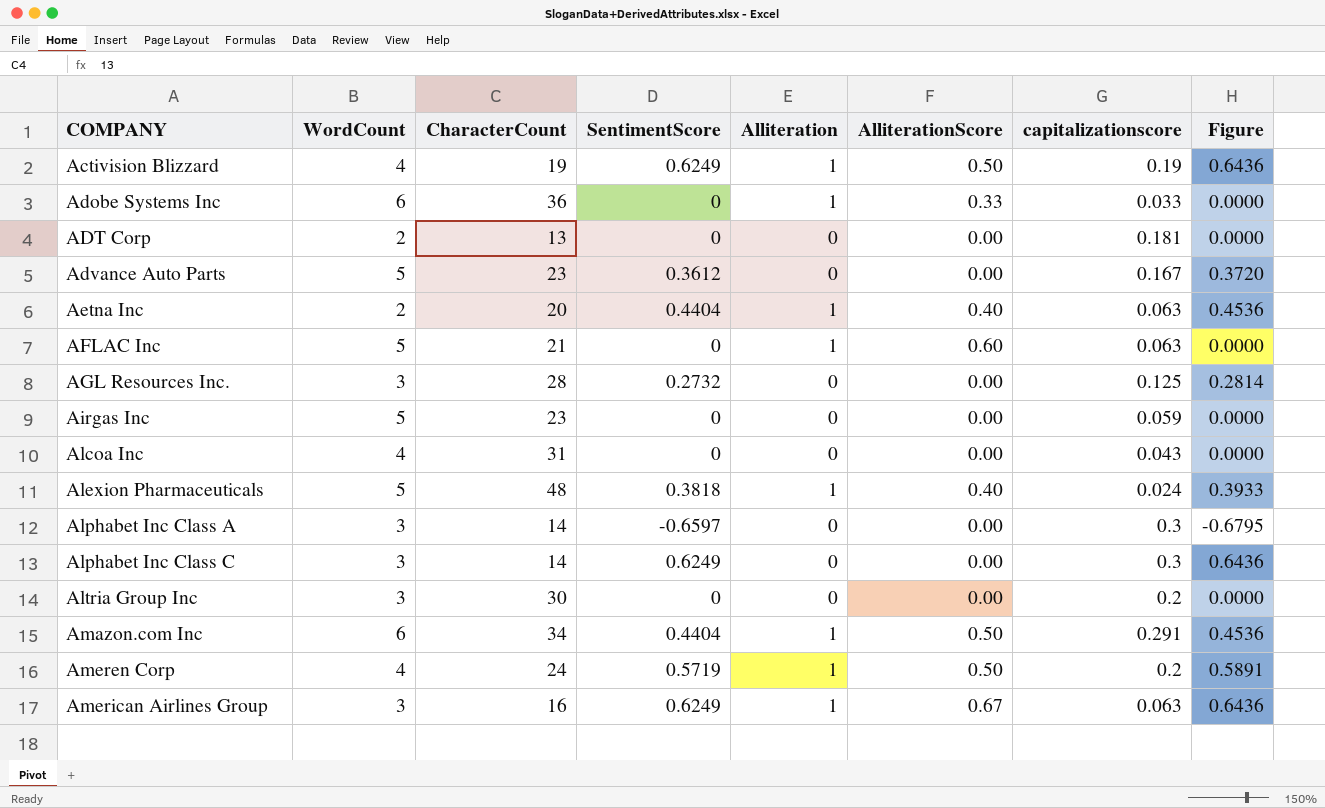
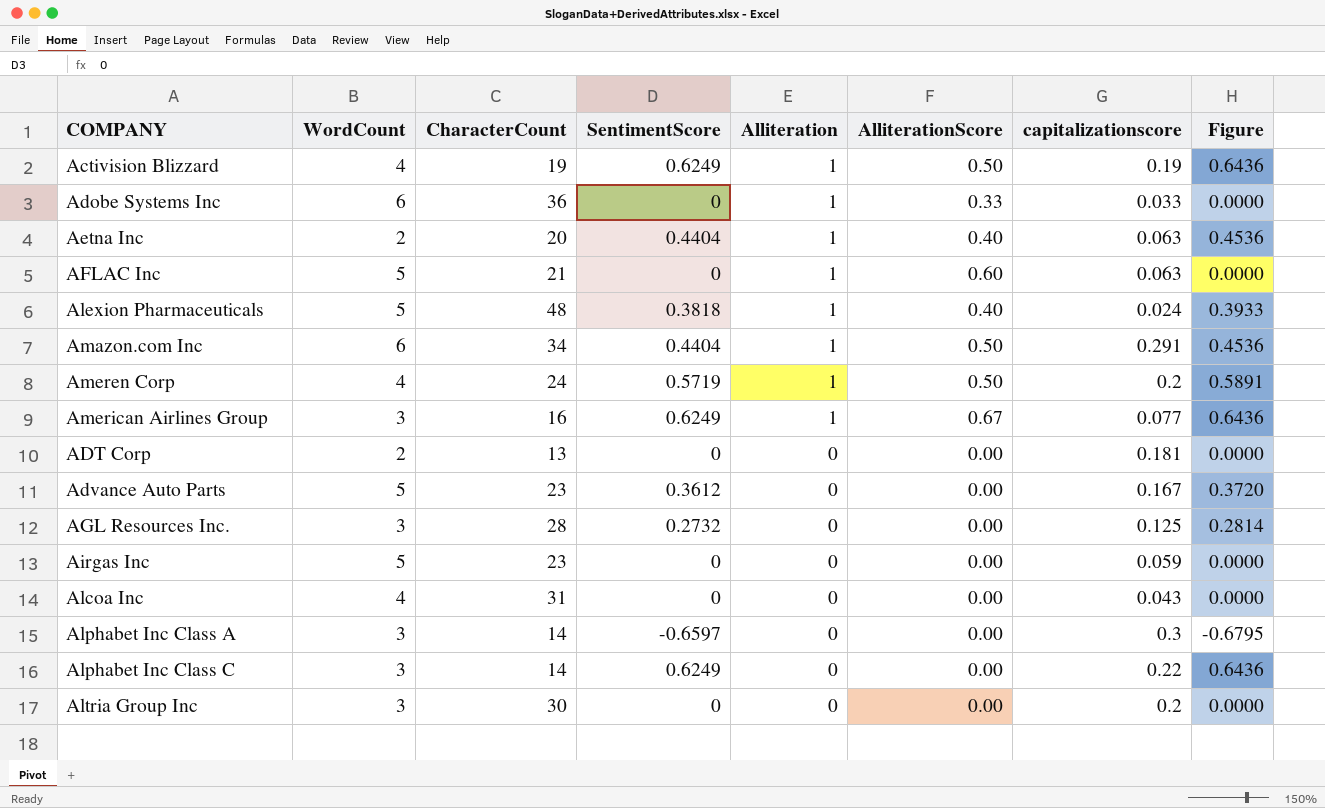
row order: COMPANY ascending -> Alliteration descending
American Airlines Group | capitalizationscore: 0.063 -> 0.077
Alphabet Inc Class C | capitalizationscore: 0.3 -> 0.22

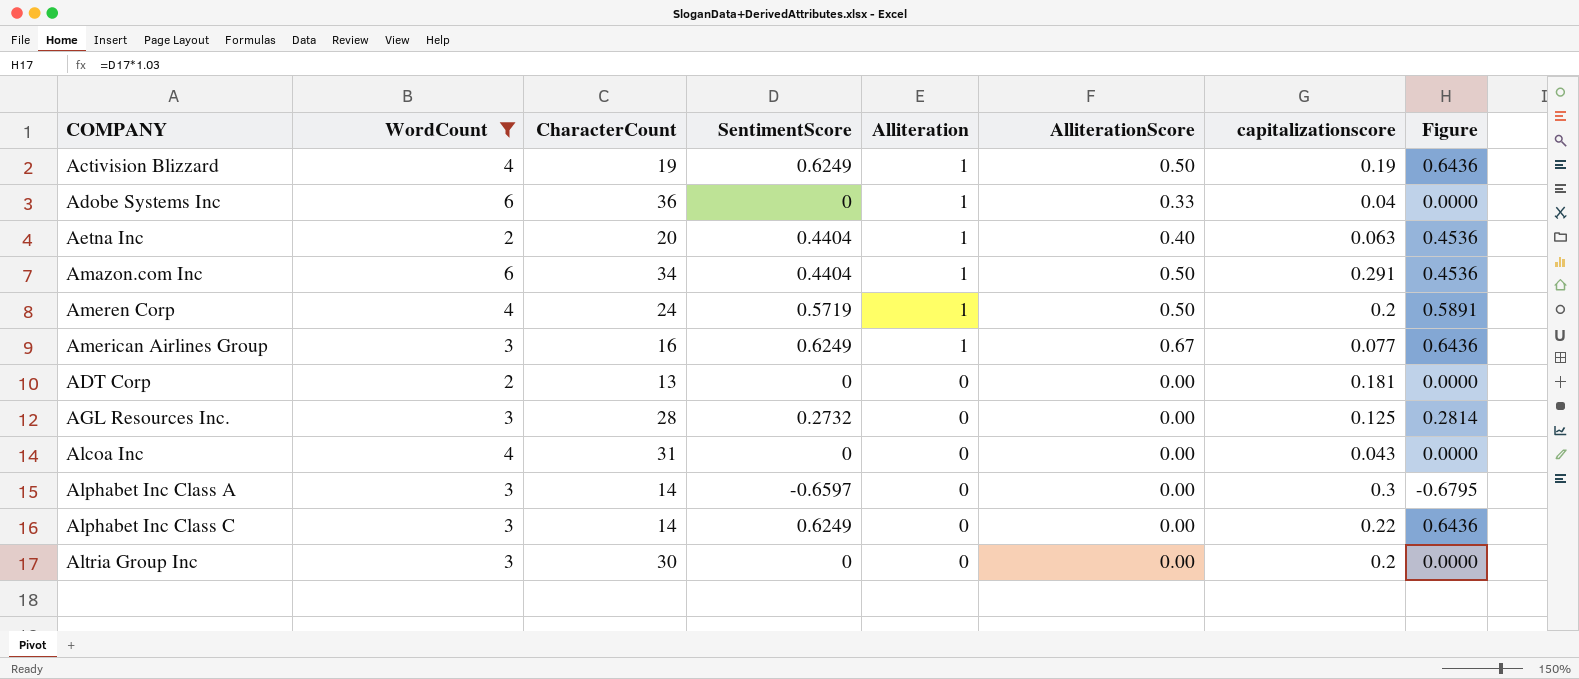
filter: none -> WordCount != 5
Adobe Systems Inc | capitalizationscore: 0.033 -> 0.04

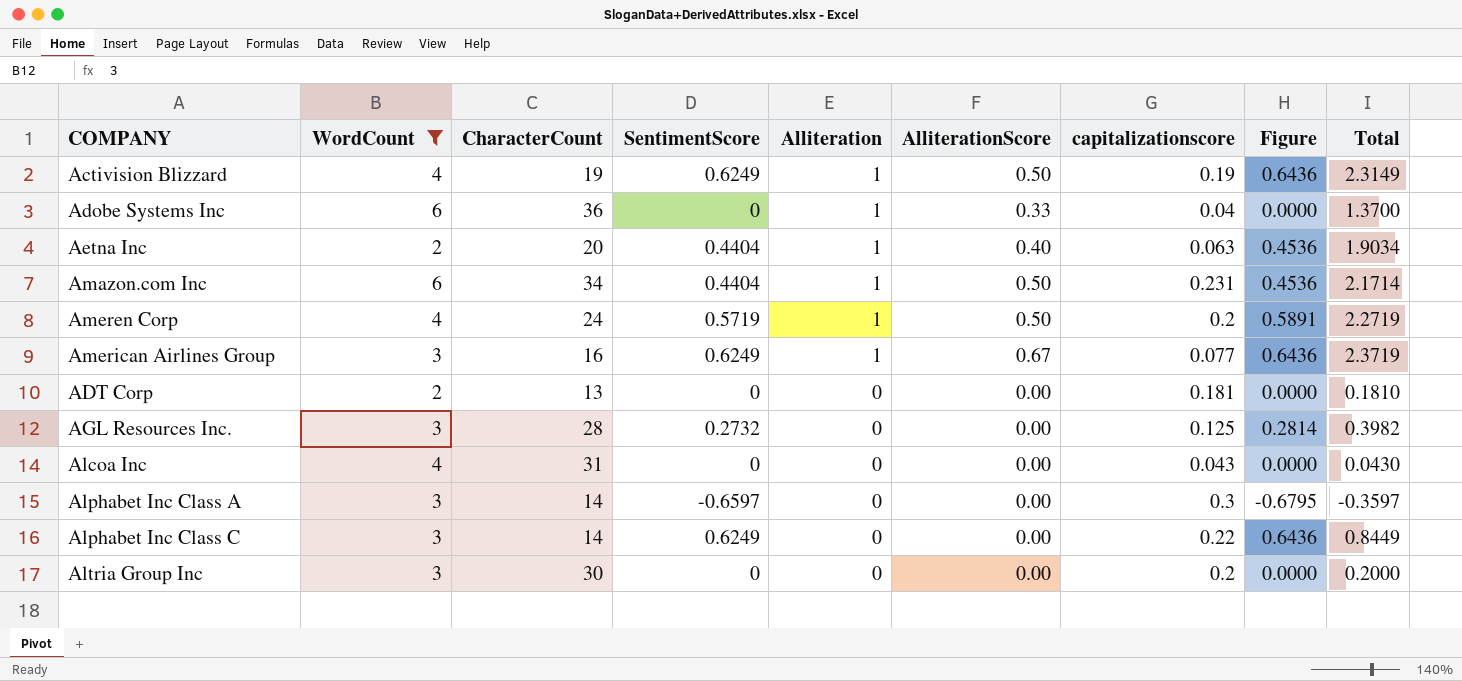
column Total | formula: none -> [SentimentScore] + [Alliteration] + [AlliterationScore] + [capitalizationscore]
Amazon.com Inc | capitalizationscore: 0.291 -> 0.231

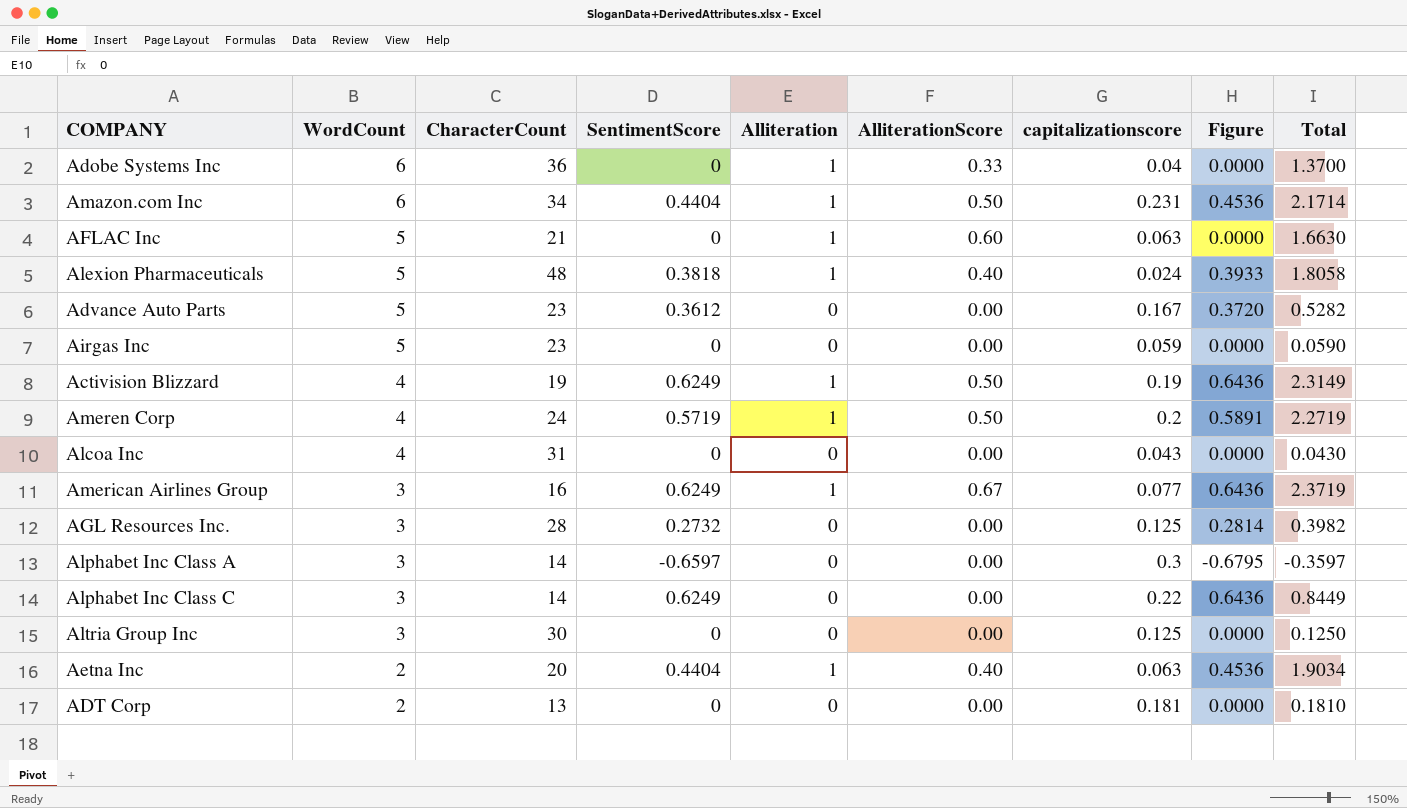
filter: WordCount != 5 -> none
row order: Alliteration descending -> WordCount descending
Altria Group Inc | capitalizationscore: 0.2 -> 0.125
Altria Group Inc | Total: 0.2000 -> 0.1250

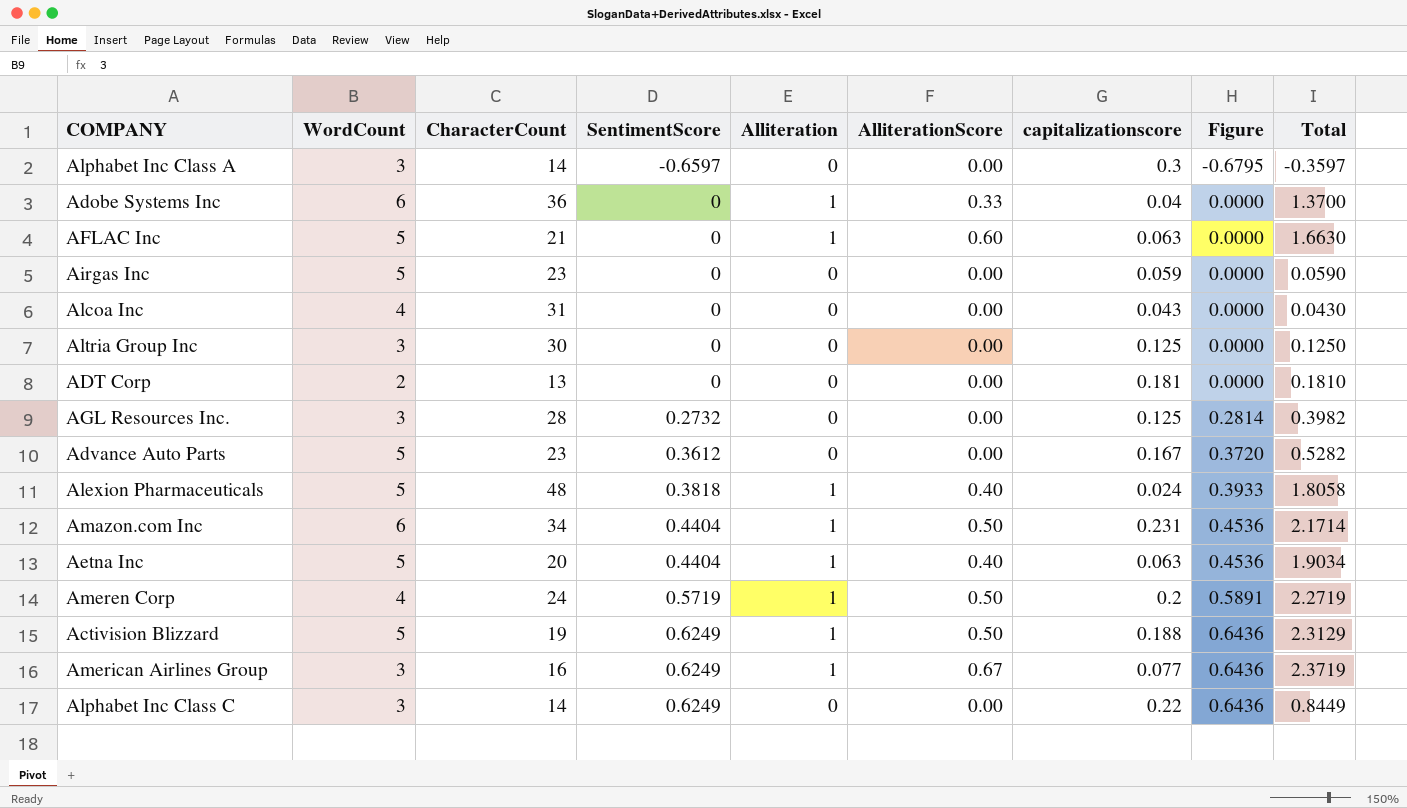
row order: WordCount descending -> SentimentScore ascending
Aetna Inc | WordCount: 2 -> 5
Activision Blizzard | WordCount: 4 -> 5
Activision Blizzard | capitalizationscore: 0.19 -> 0.188
Activision Blizzard | Total: 2.3149 -> 2.3129

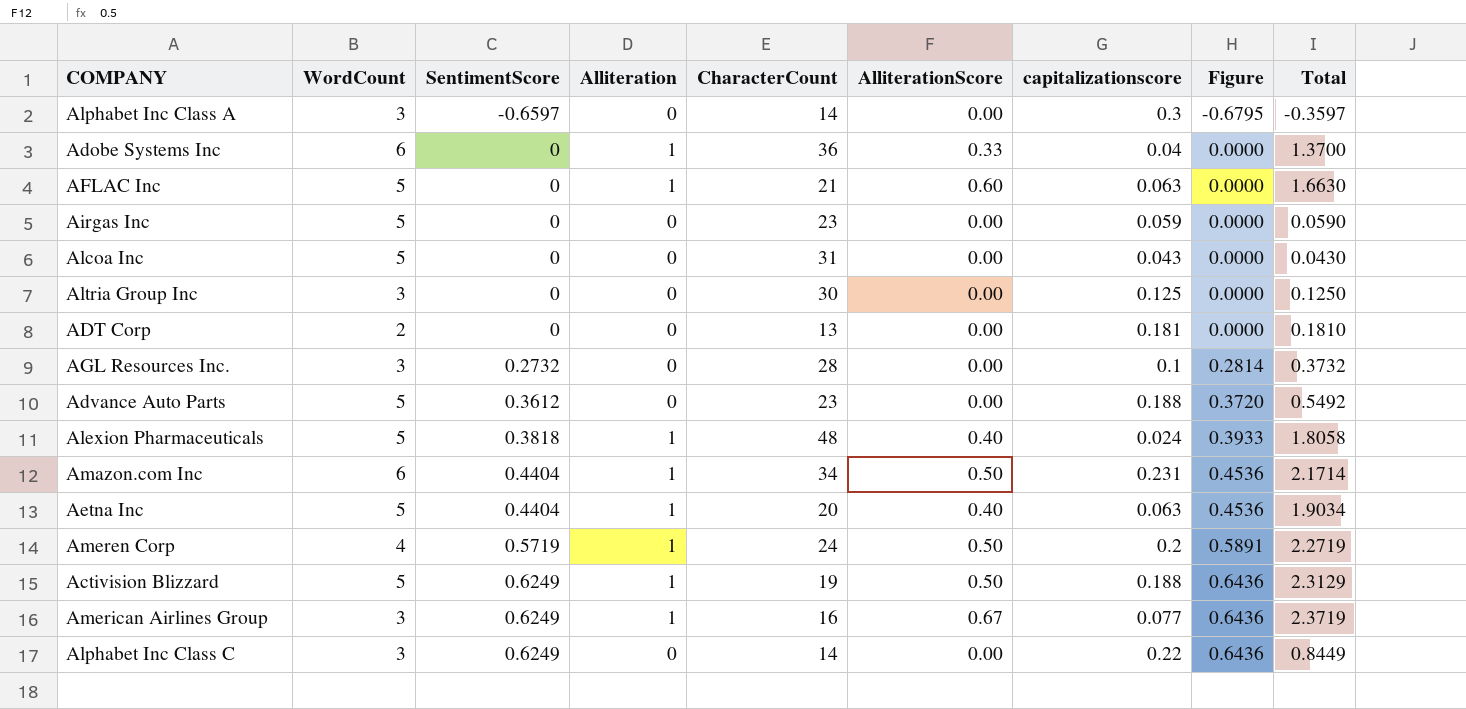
column CharacterCount | position: 3 -> 5
Alcoa Inc | WordCount: 4 -> 5
AGL Resources Inc. | capitalizationscore: 0.125 -> 0.1
AGL Resources Inc. | Total: 0.3982 -> 0.3732
Advance Auto Parts | capitalizationscore: 0.167 -> 0.188
Advance Auto Parts | Total: 0.5282 -> 0.5492

